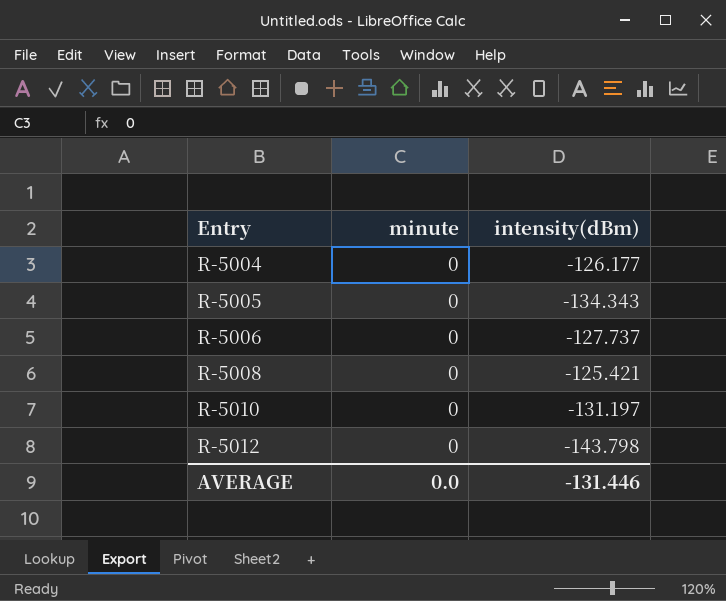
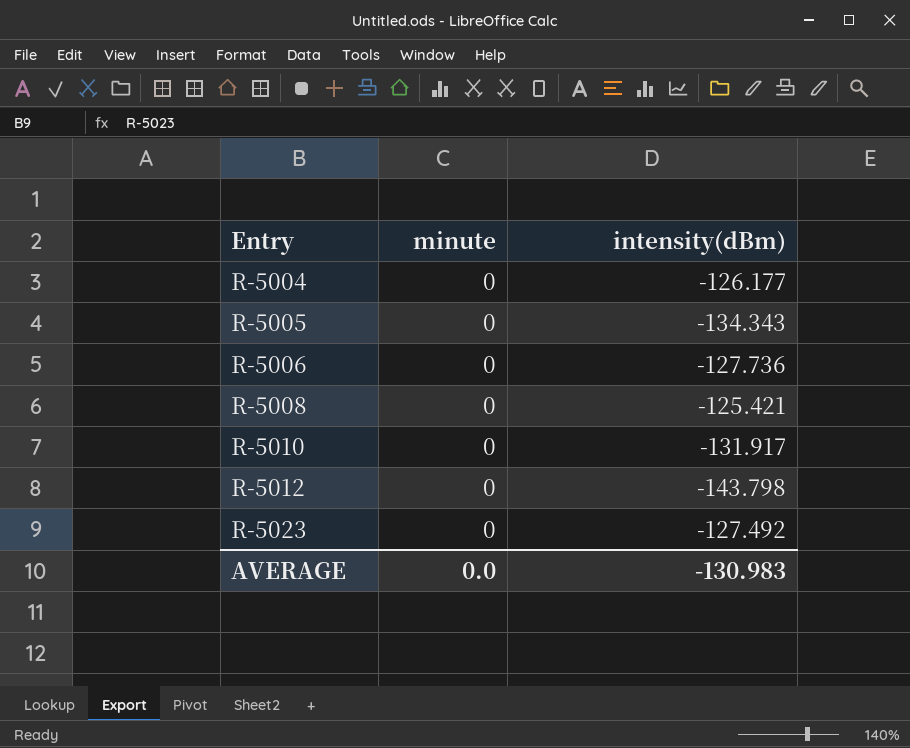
R-5006 | intensity(dBm): -127.737 -> -127.736
R-5010 | intensity(dBm): -131.197 -> -131.917
row R-5023: none -> 0 | -127.492
AVERAGE | intensity(dBm): -131.446 -> -130.983

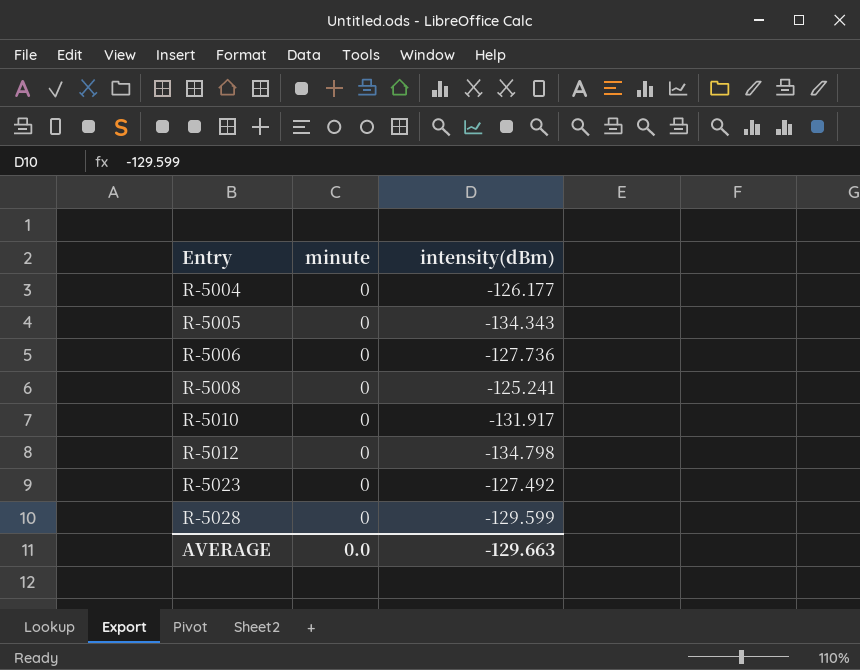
R-5008 | intensity(dBm): -125.421 -> -125.241
R-5012 | intensity(dBm): -143.798 -> -134.798
row R-5028: none -> 0 | -129.599
AVERAGE | intensity(dBm): -130.983 -> -129.663

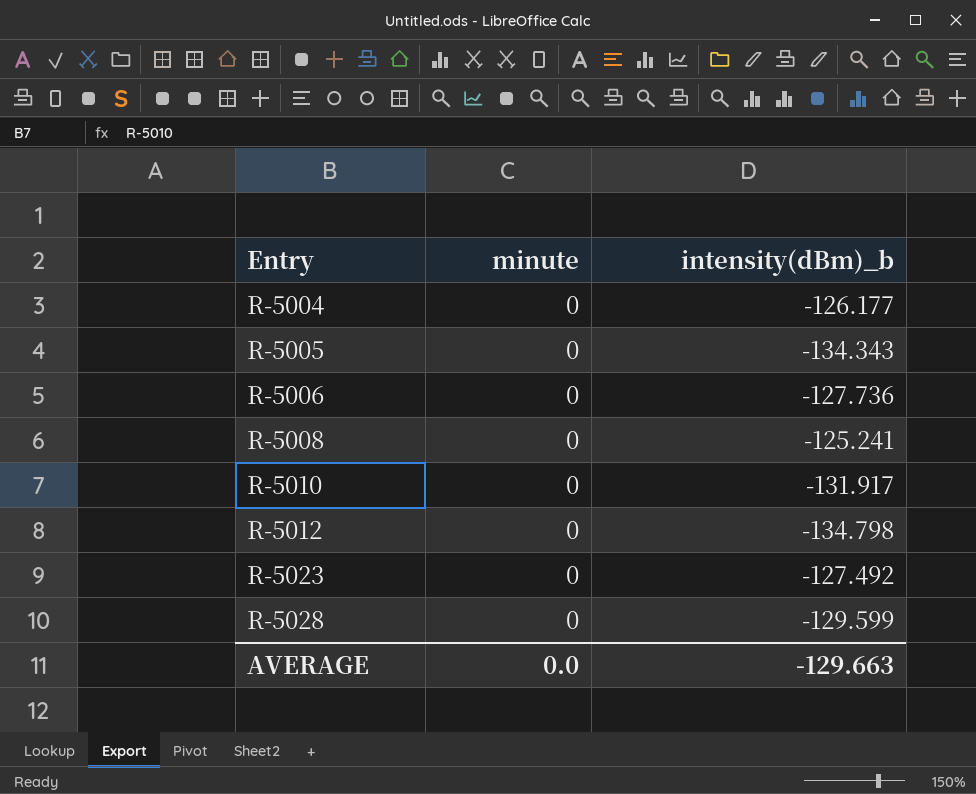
column name: intensity(dBm) -> intensity(dBm)_b

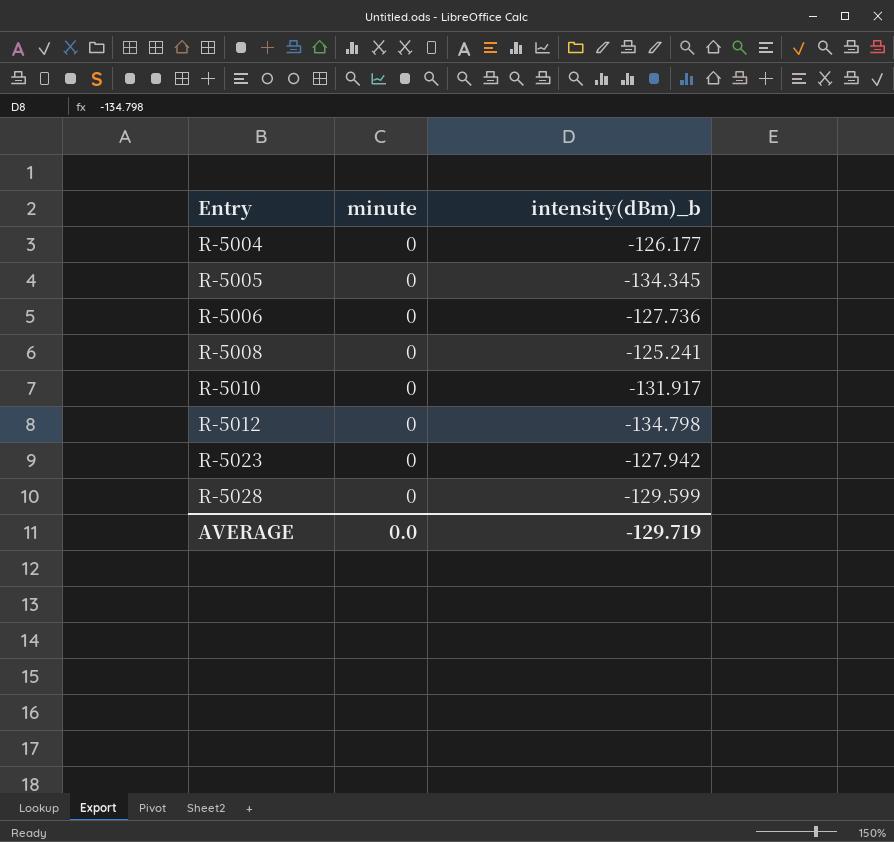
R-5005 | intensity(dBm)_b: -134.343 -> -134.345
R-5023 | intensity(dBm)_b: -127.492 -> -127.942
AVERAGE | intensity(dBm)_b: -129.663 -> -129.719

